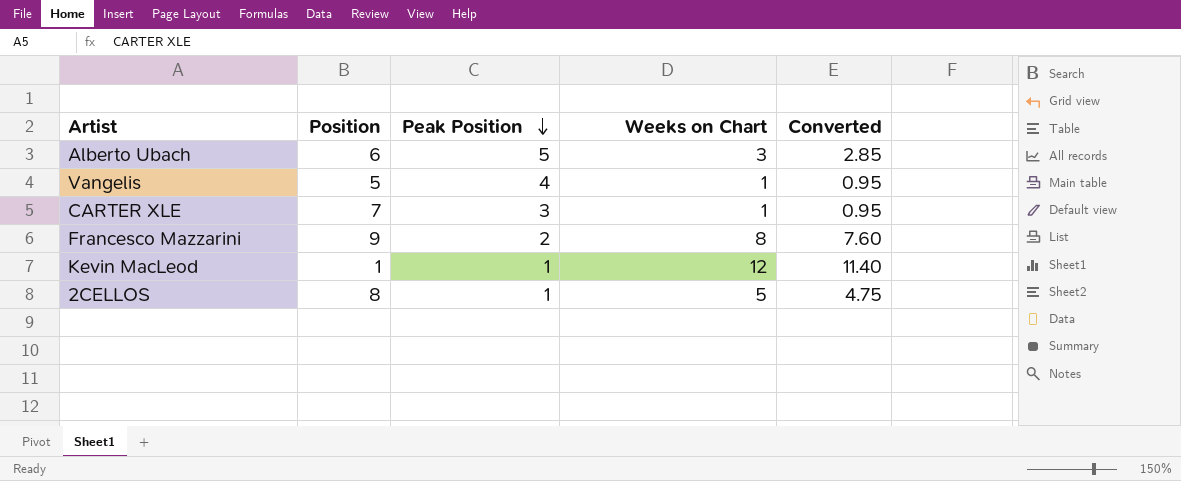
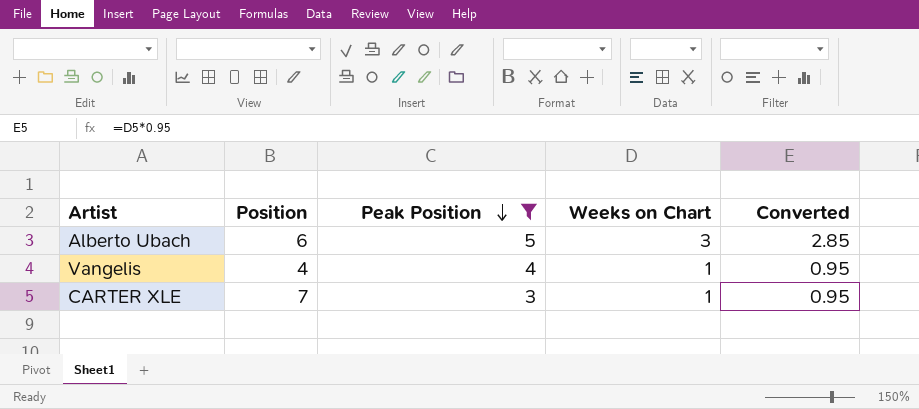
filter: none -> Peak Position >= 3
Vangelis | Position: 5 -> 4

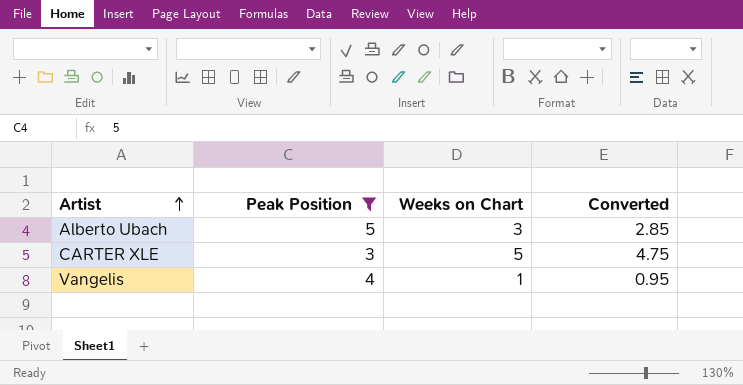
row order: Peak Position descending -> Artist ascending
column Position | position: 2 -> none
CARTER XLE | Weeks on Chart: 1 -> 5
CARTER XLE | Converted: 0.95 -> 4.75

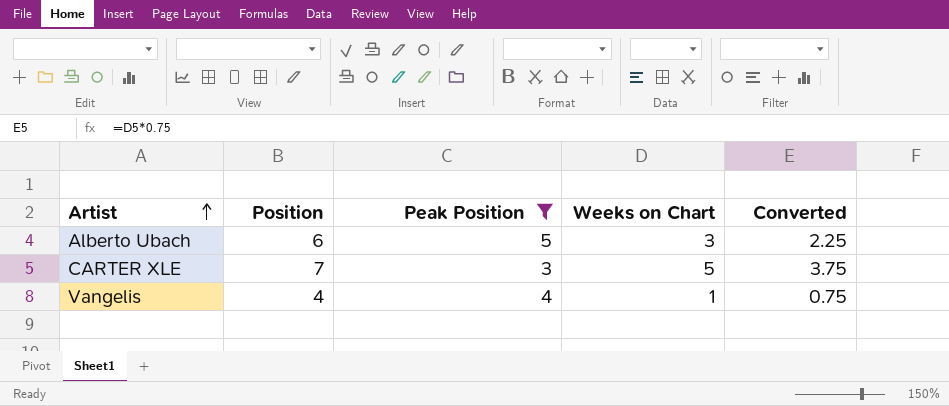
column Position | position: none -> 2
column Converted | formula: [Weeks on Chart] * 0.95 -> [Weeks on Chart] * 0.75

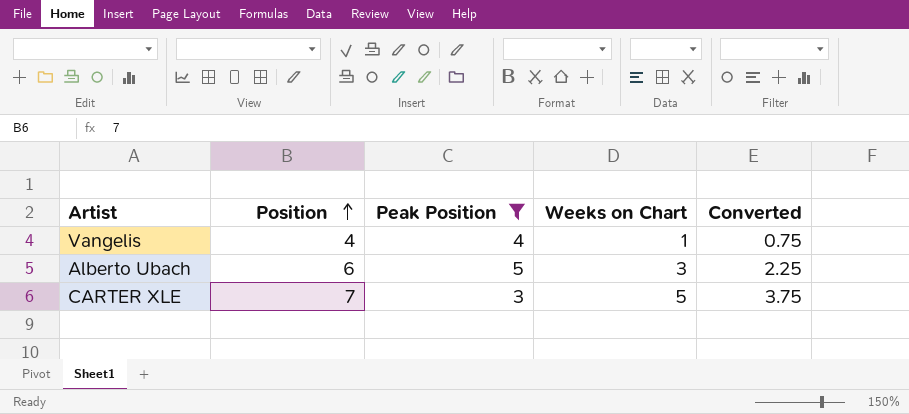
row order: Artist ascending -> Position ascending

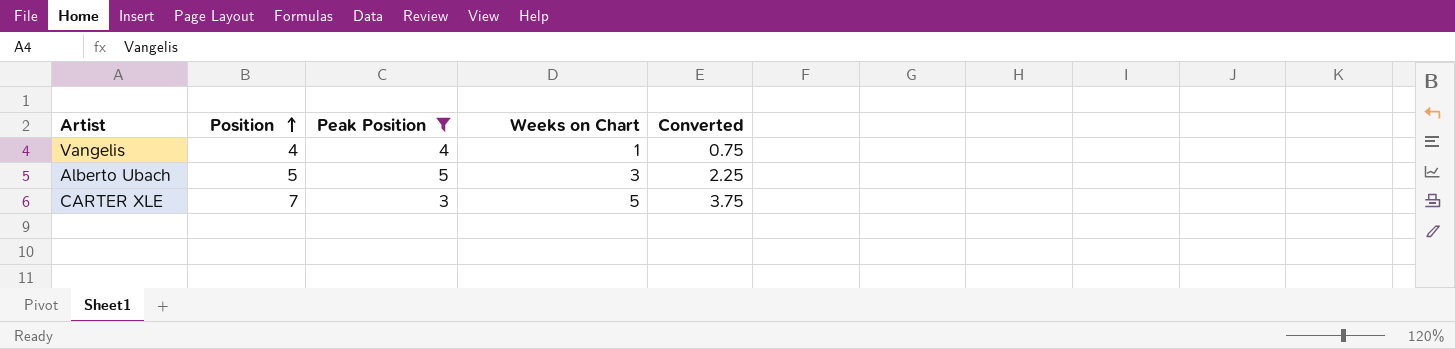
Alberto Ubach | Position: 6 -> 5

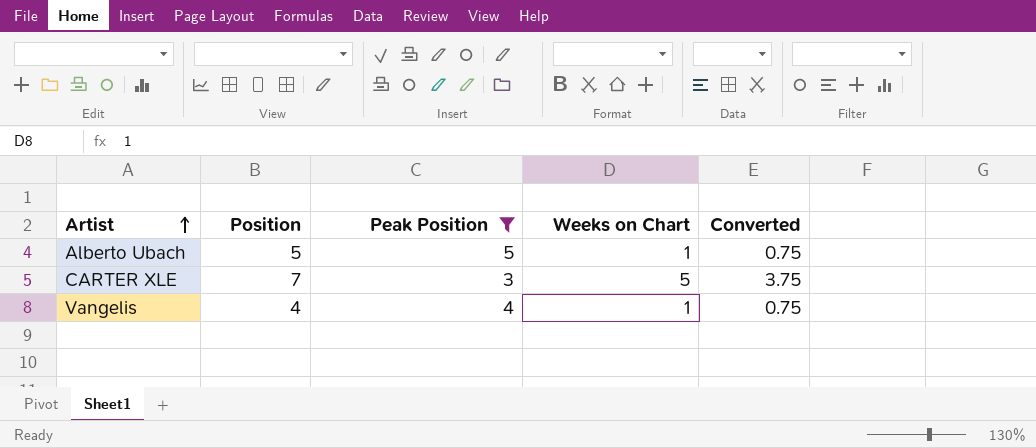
row order: Position ascending -> Artist ascending
Alberto Ubach | Weeks on Chart: 3 -> 1
Alberto Ubach | Converted: 2.25 -> 0.75

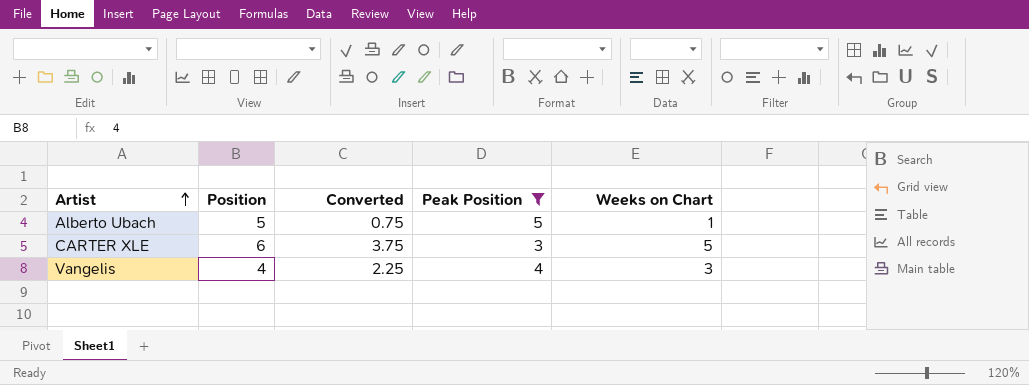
column Converted | position: 5 -> 3
CARTER XLE | Position: 7 -> 6
Vangelis | Converted: 0.75 -> 2.25
Vangelis | Weeks on Chart: 1 -> 3

